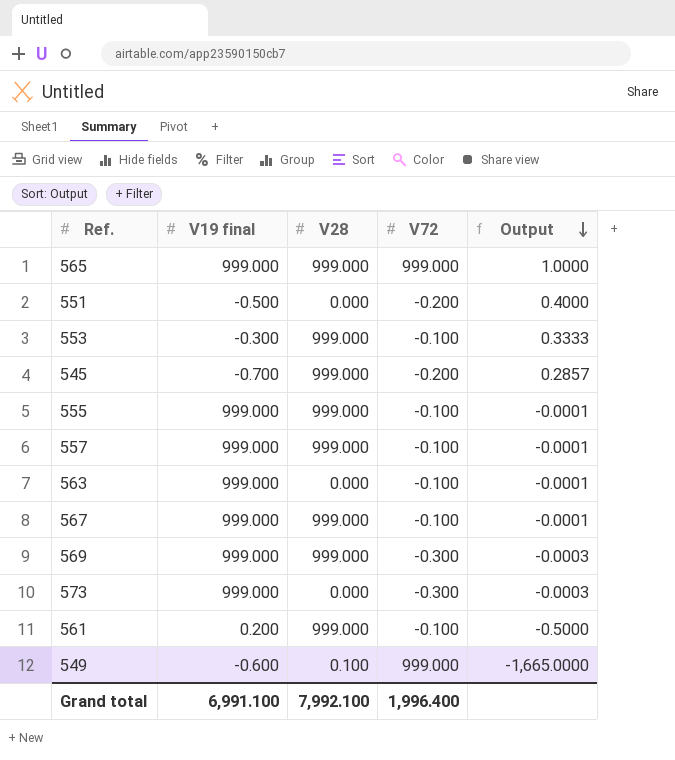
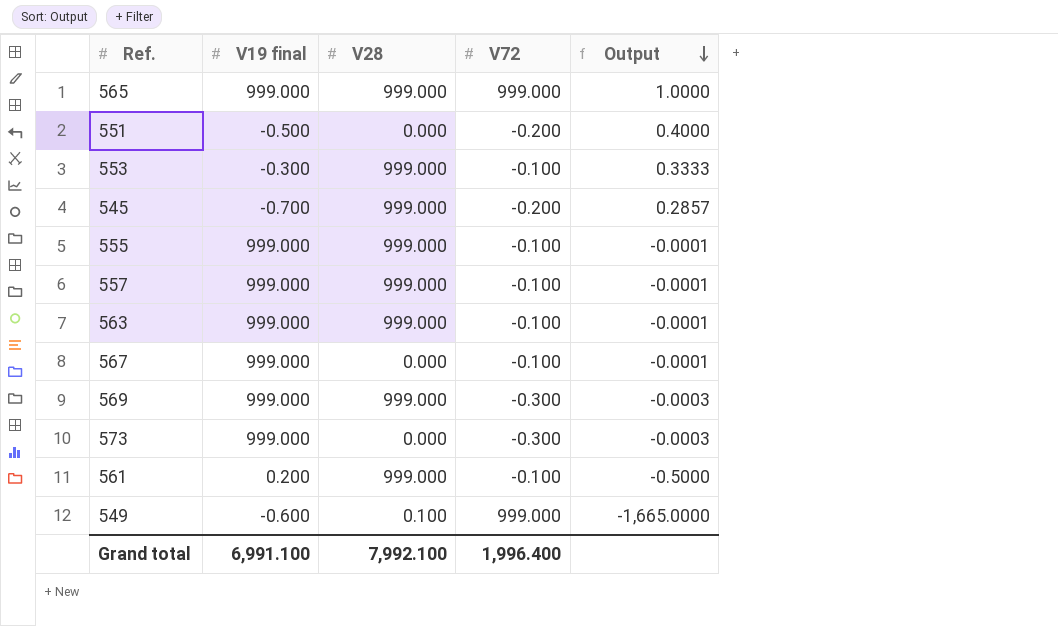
563 | V28: 0.000 -> 999.000
567 | V28: 999.000 -> 0.000

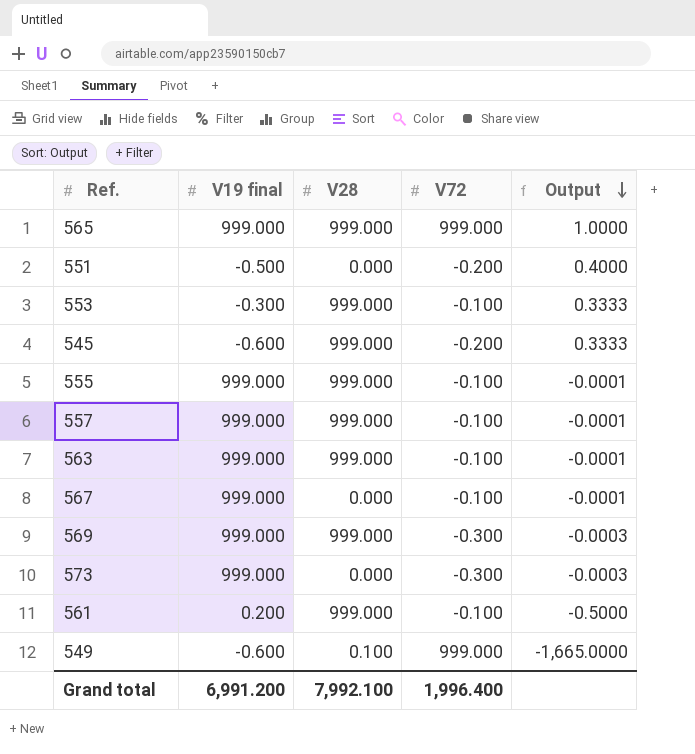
545 | V19 final: -0.700 -> -0.600
545 | Output: 0.2857 -> 0.3333
Grand total | V19 final: 6,991.100 -> 6,991.200

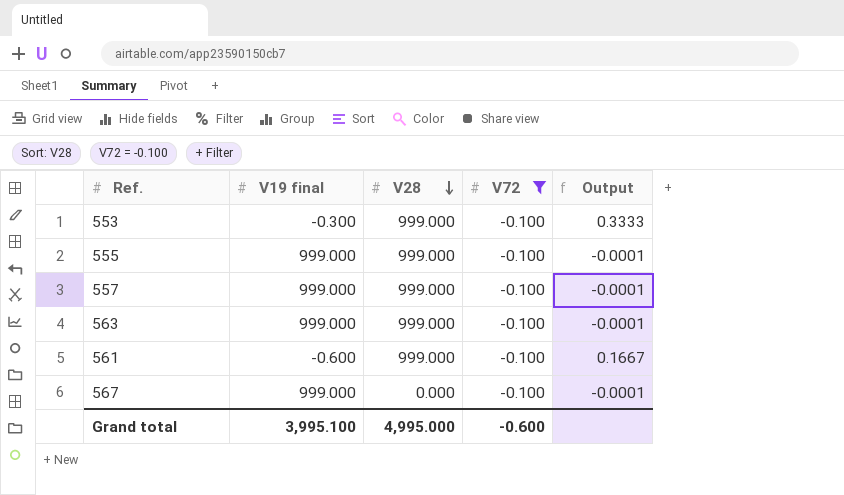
filter: none -> V72 = -0.100
row order: Output descending -> V28 descending
561 | V19 final: 0.200 -> -0.600
561 | Output: -0.5000 -> 0.1667
Grand total | V19 final: 6,991.200 -> 3,995.100
Grand total | V28: 7,992.100 -> 4,995.000
Grand total | V72: 1,996.400 -> -0.600

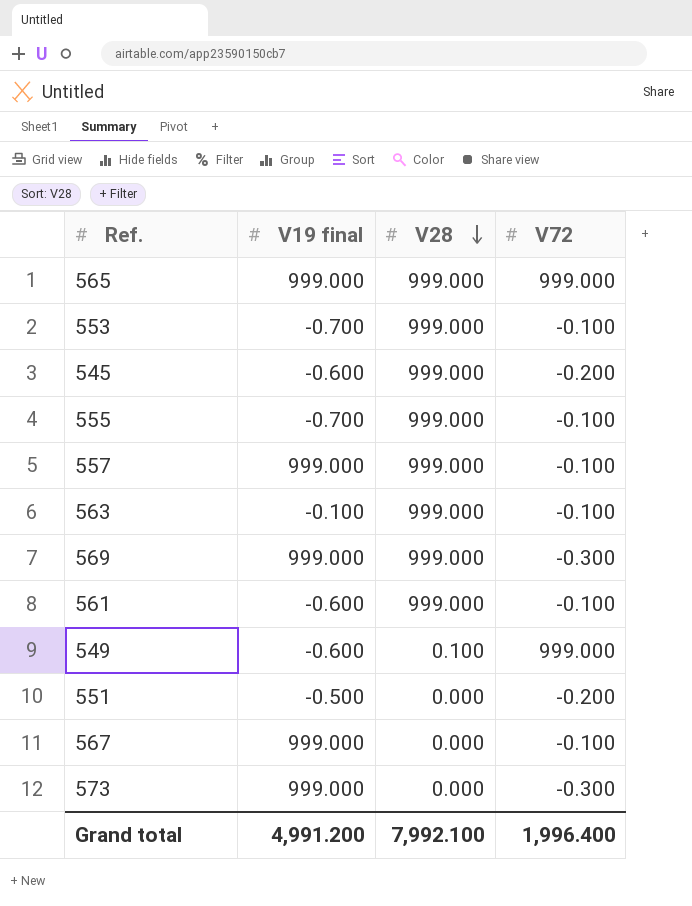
filter: V72 = -0.100 -> none
column Output | formula: [V72] / [V19 final] -> none
553 | V19 final: -0.300 -> -0.700
555 | V19 final: 999.000 -> -0.700
563 | V19 final: 999.000 -> -0.100
Grand total | V19 final: 3,995.100 -> 4,991.200
Grand total | V28: 4,995.000 -> 7,992.100
Grand total | V72: -0.600 -> 1,996.400

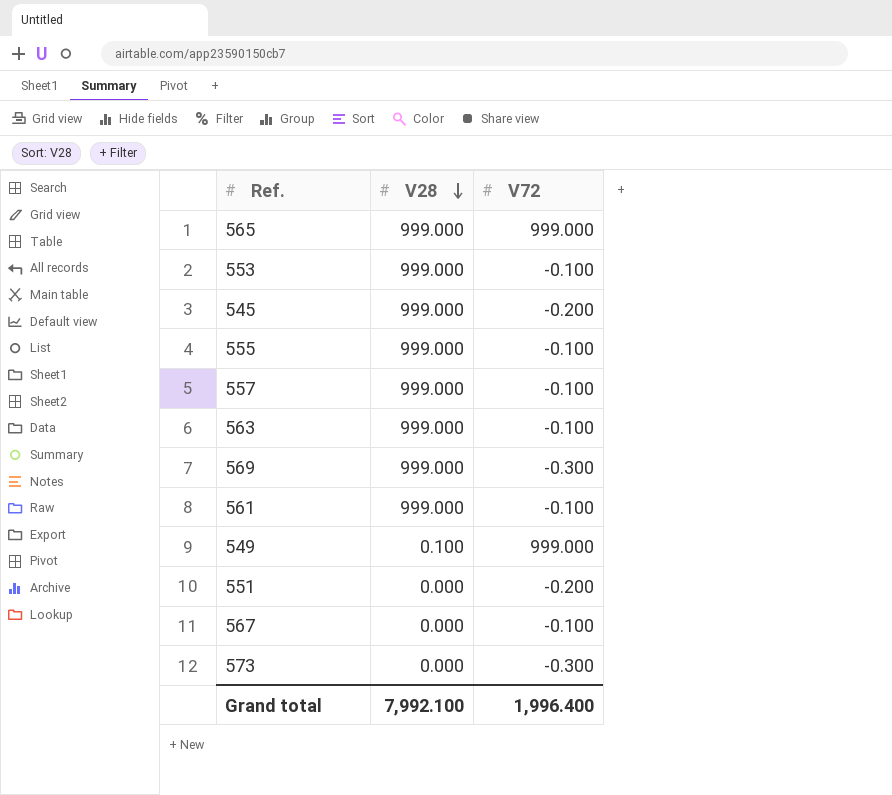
column V19 final | position: 2 -> none

